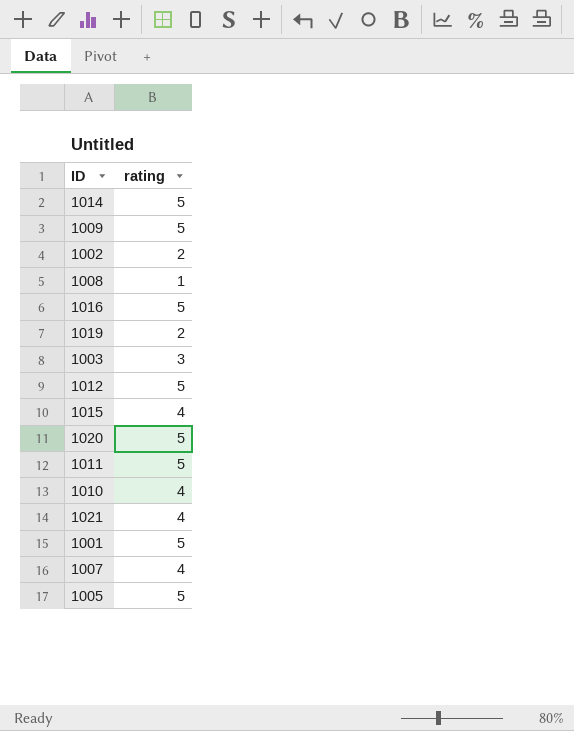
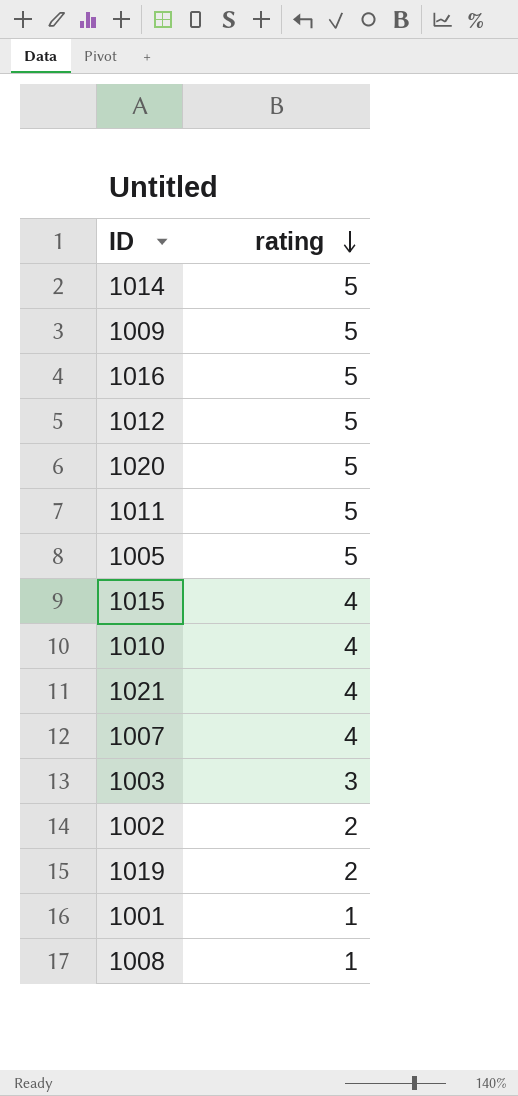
row order: none -> rating descending
1001 | rating: 5 -> 1

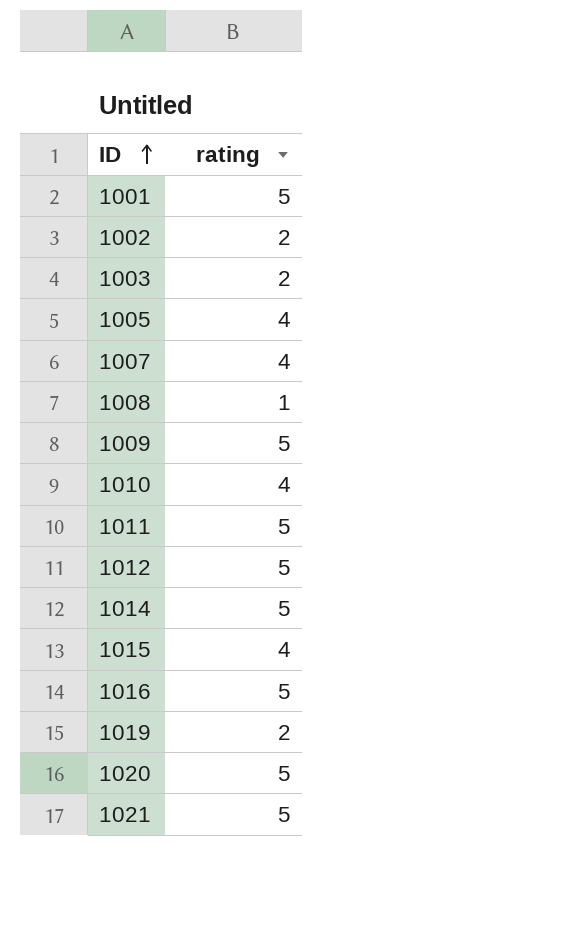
row order: rating descending -> ID ascending
1001 | rating: 1 -> 5
1003 | rating: 3 -> 2
1005 | rating: 5 -> 4
1021 | rating: 4 -> 5

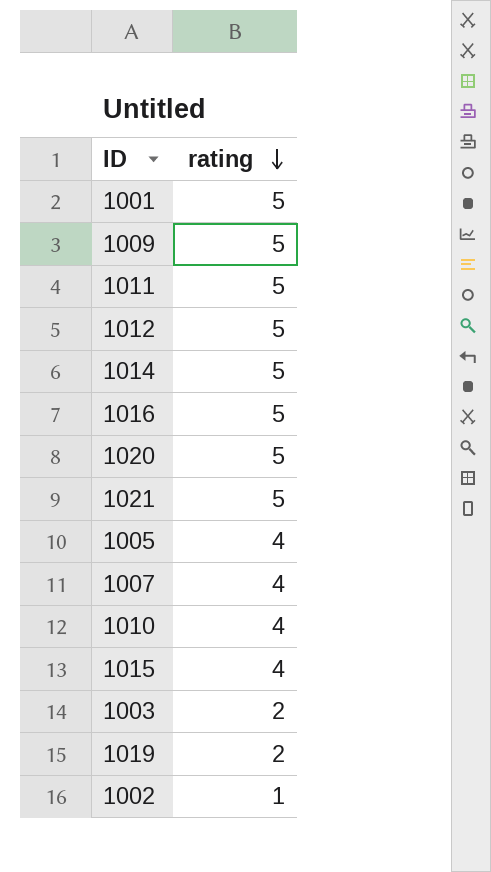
row order: ID ascending -> rating descending
row 1008: 1 -> none
1002 | rating: 2 -> 1

